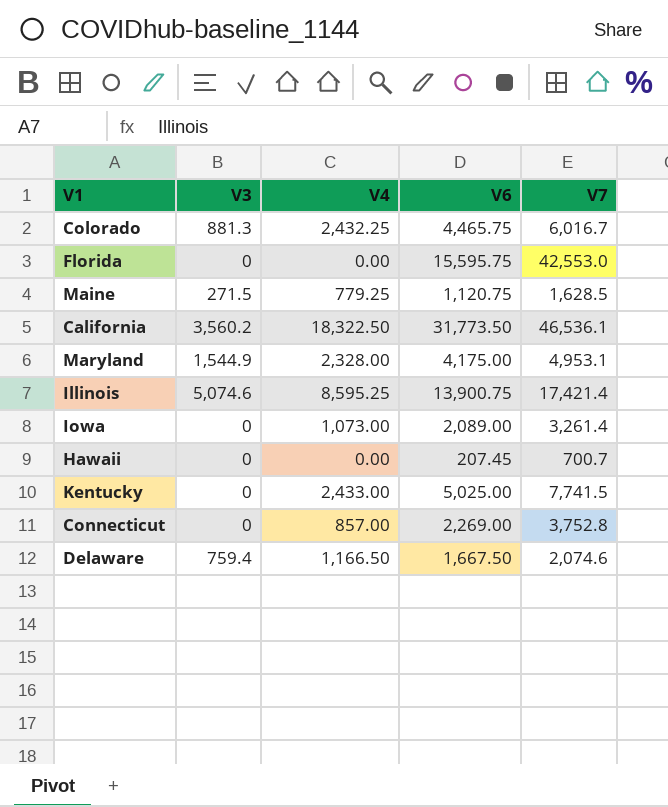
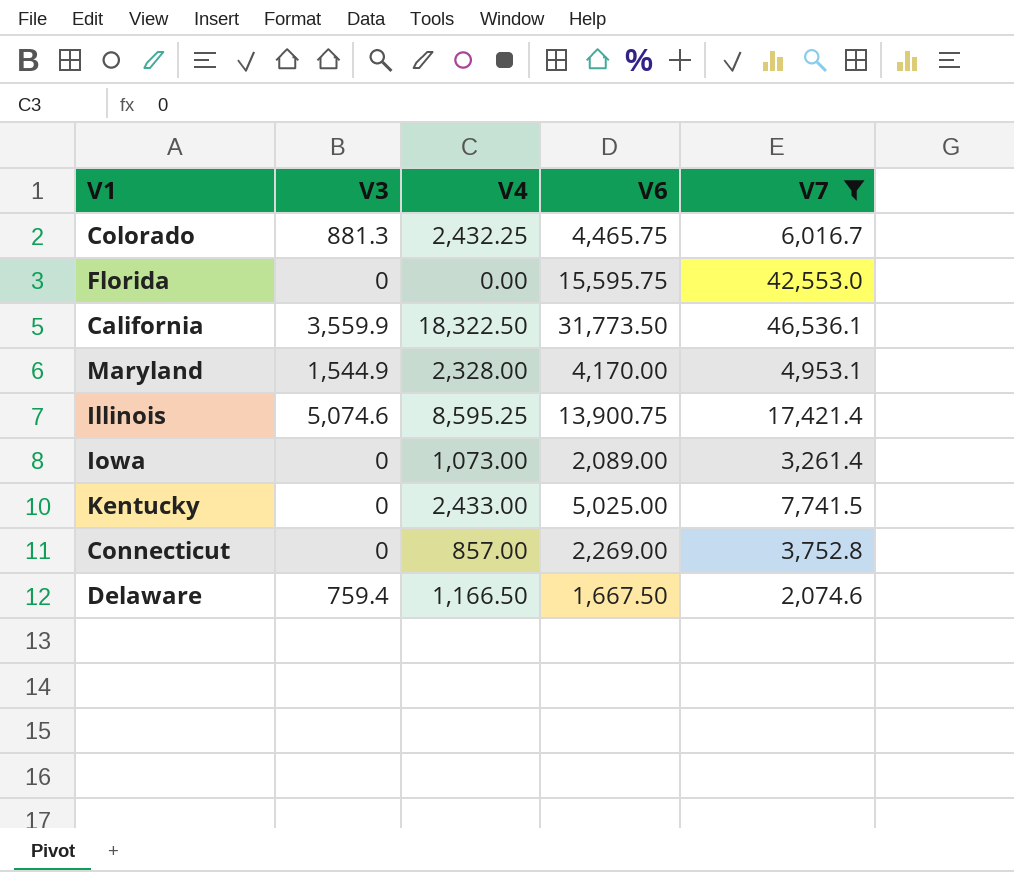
filter: none -> V7 >= 2,074.6
California | V3: 3,560.2 -> 3,559.9
Maryland | V6: 4,175.00 -> 4,170.00

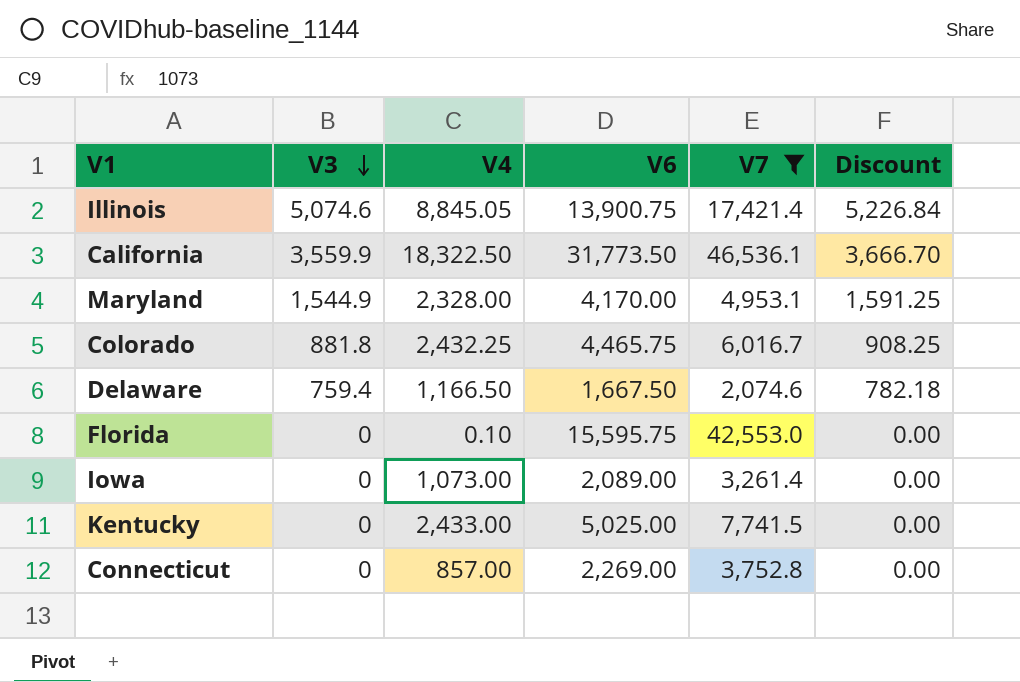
row order: none -> V3 descending
column Discount | formula: none -> [V3] * 1.03
Illinois | V4: 8,595.25 -> 8,845.05
Colorado | V3: 881.3 -> 881.8
Florida | V4: 0.00 -> 0.10

